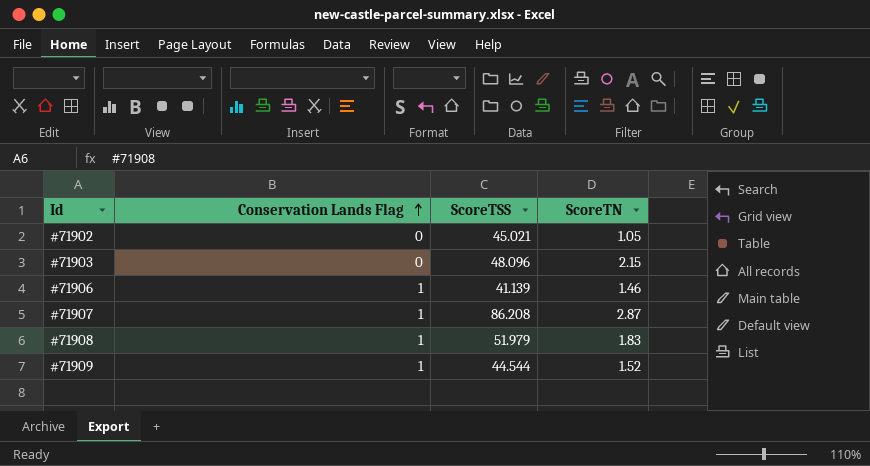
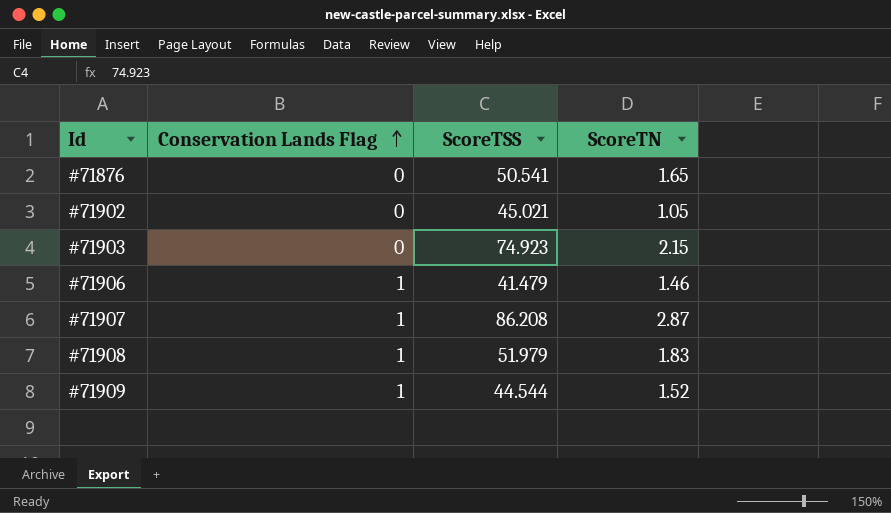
row #71876: none -> 0 | 50.541 | 1.65
#71903 | ScoreTSS: 48.096 -> 74.923
#71906 | ScoreTSS: 41.139 -> 41.479

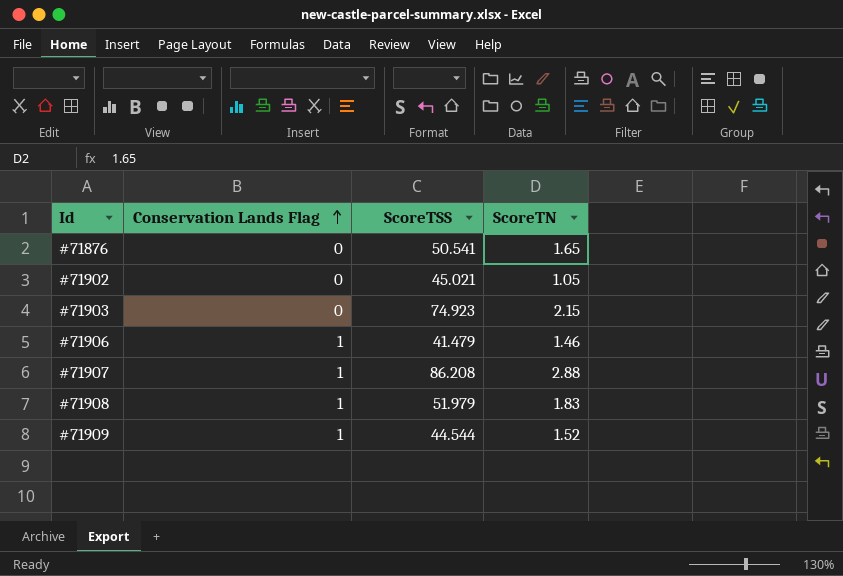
#71907 | ScoreTN: 2.87 -> 2.88

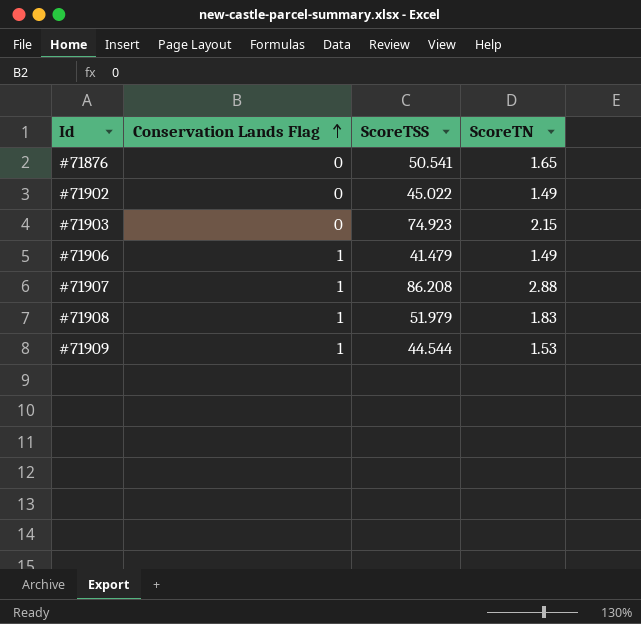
#71902 | ScoreTSS: 45.021 -> 45.022
#71902 | ScoreTN: 1.05 -> 1.49
#71906 | ScoreTN: 1.46 -> 1.49
#71909 | ScoreTN: 1.52 -> 1.53

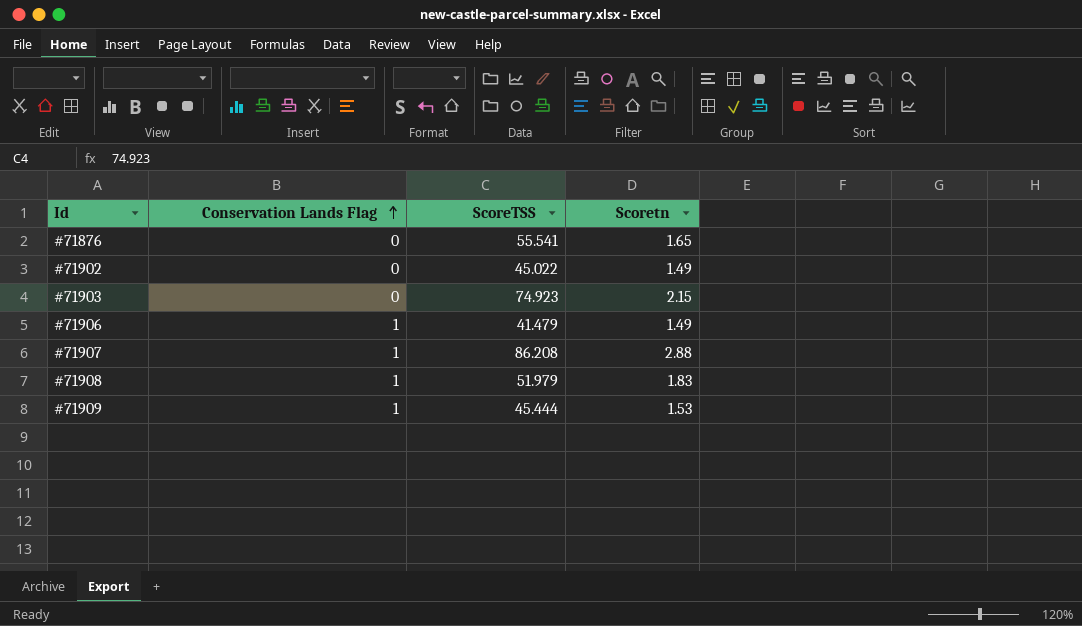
column name: ScoreTN -> Scoretn
#71876 | ScoreTSS: 50.541 -> 55.541
#71909 | ScoreTSS: 44.544 -> 45.444

